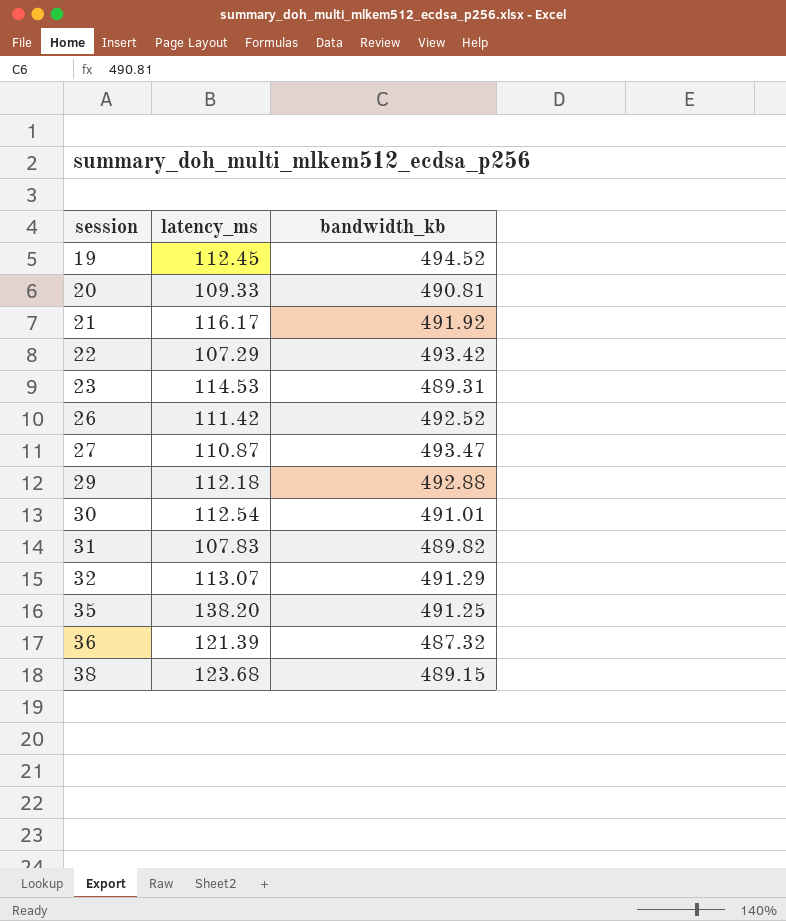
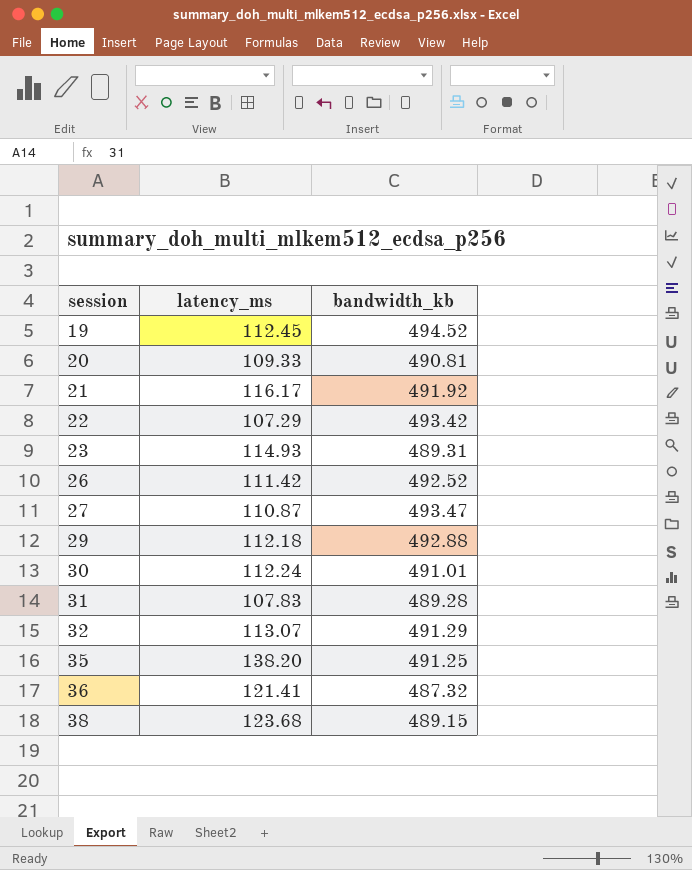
23 | latency_ms: 114.53 -> 114.93
30 | latency_ms: 112.54 -> 112.24
31 | bandwidth_kb: 489.82 -> 489.28
36 | latency_ms: 121.39 -> 121.41

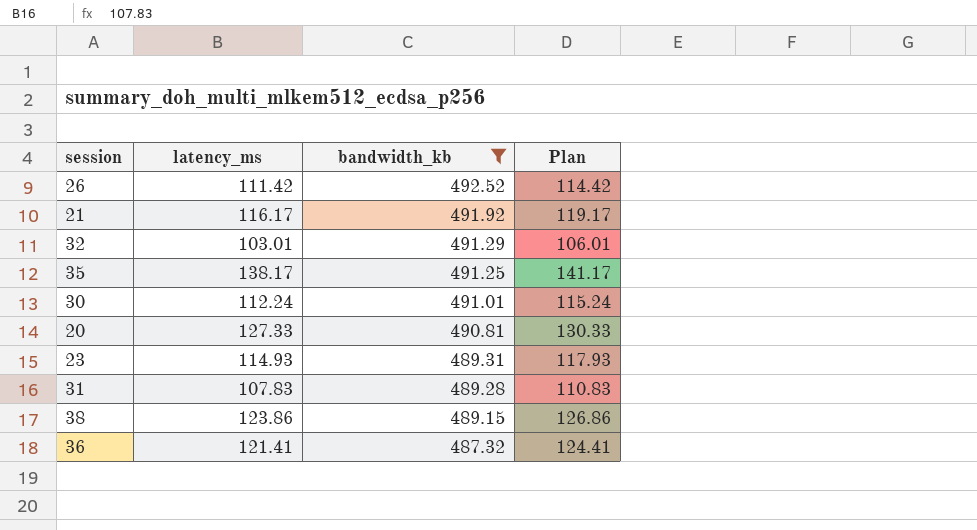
filter: none -> bandwidth_kb <= 492.52
row order: session ascending -> bandwidth_kb descending
column Plan | formula: none -> [latency_ms] + 3
32 | latency_ms: 113.07 -> 103.01
35 | latency_ms: 138.20 -> 138.17
20 | latency_ms: 109.33 -> 127.33
38 | latency_ms: 123.68 -> 123.86

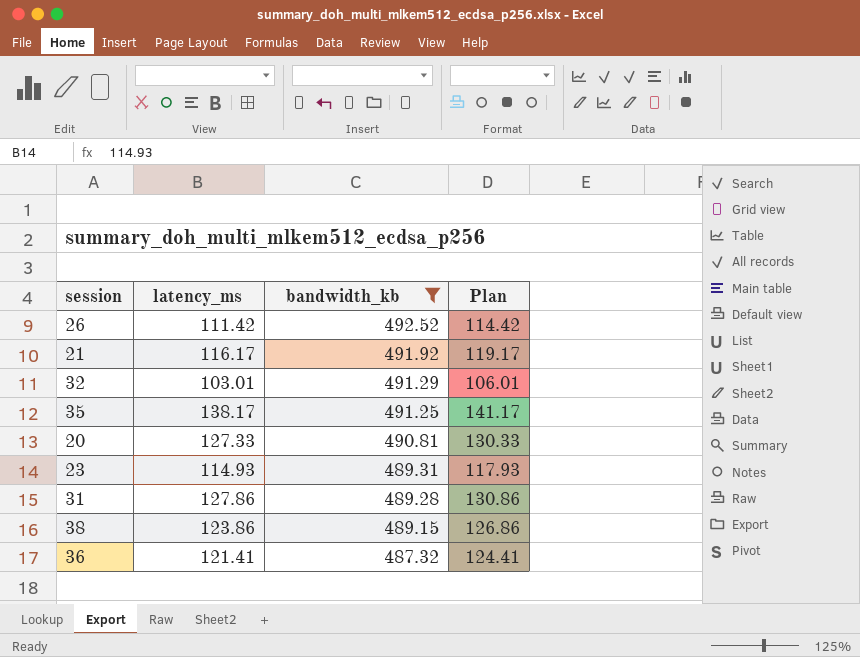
row 30: 112.24 | 491.01 | 115.24 -> none
31 | latency_ms: 107.83 -> 127.86
31 | Plan: 110.83 -> 130.86

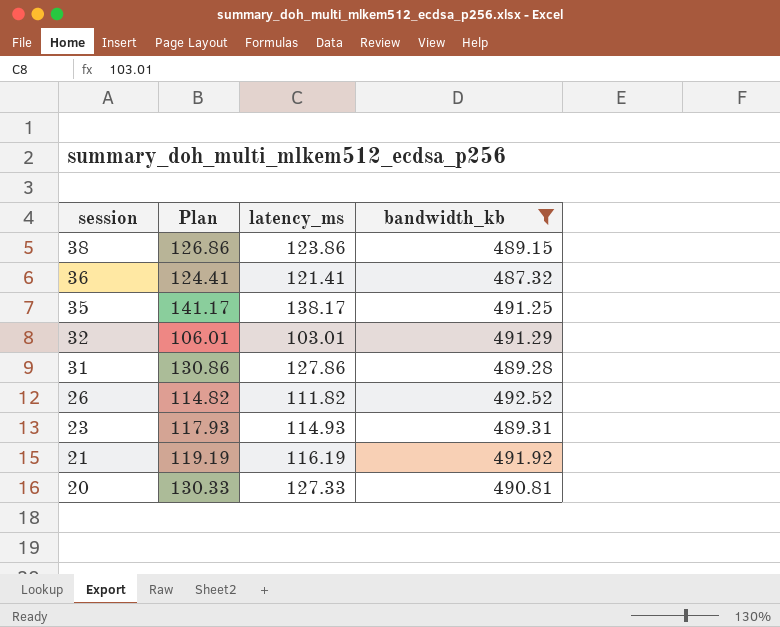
row order: bandwidth_kb descending -> session descending
column Plan | position: 4 -> 2
26 | Plan: 114.42 -> 114.82
26 | latency_ms: 111.42 -> 111.82
21 | Plan: 119.17 -> 119.19
21 | latency_ms: 116.17 -> 116.19

